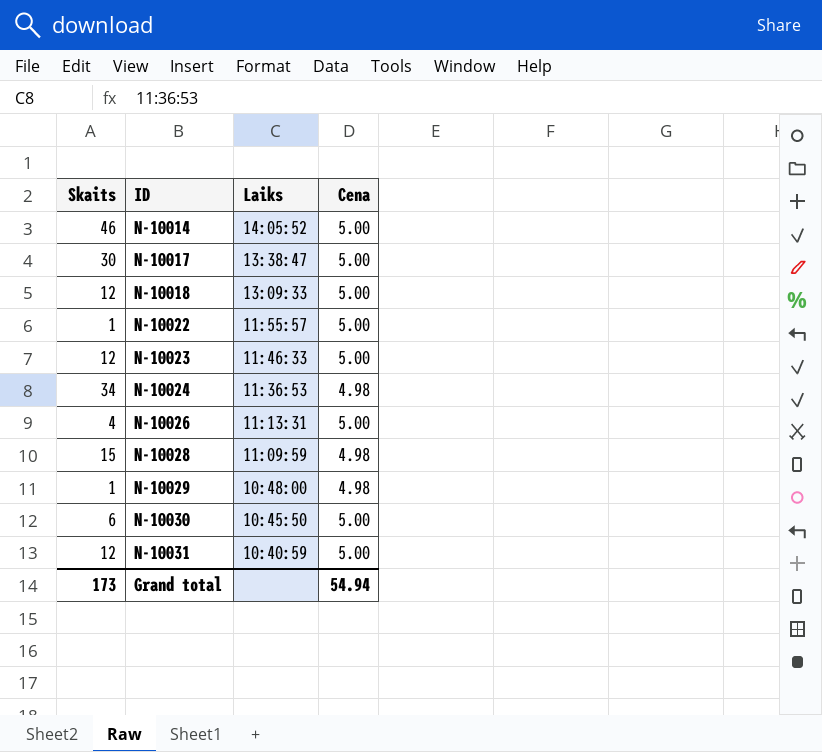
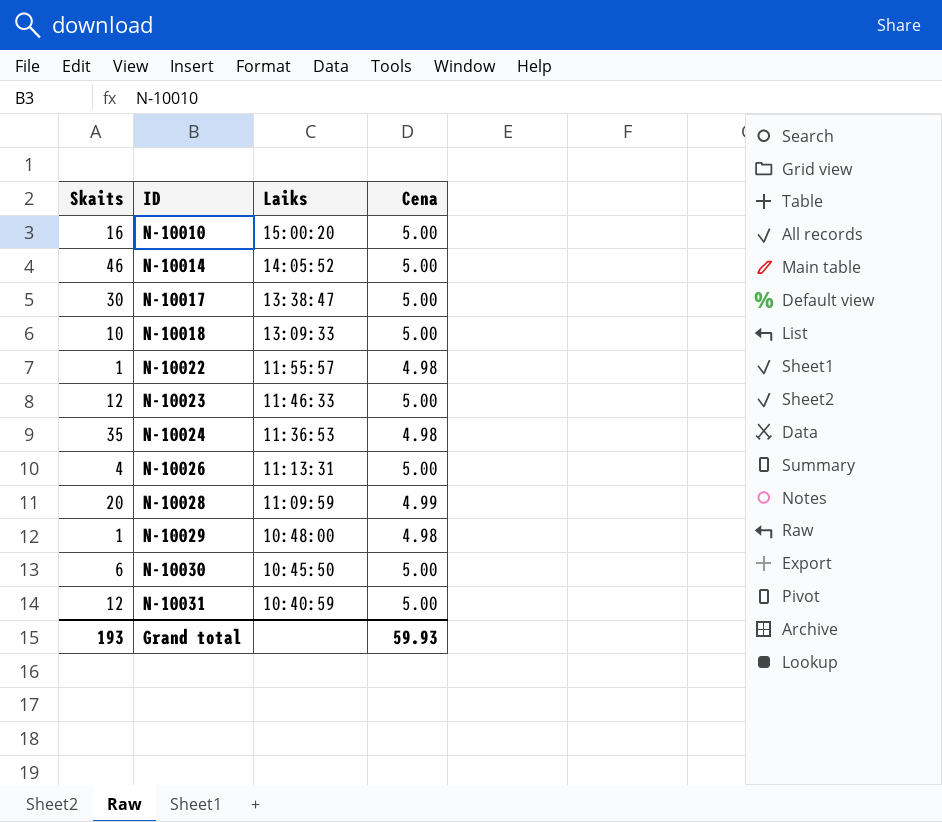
row N-10010: none -> 16 | 15:00:20 | 5.00
N-10018 | Skaits: 12 -> 10
N-10022 | Cena: 5.00 -> 4.98
N-10024 | Skaits: 34 -> 35
N-10028 | Skaits: 15 -> 20
N-10028 | Cena: 4.98 -> 4.99
Grand total | Skaits: 173 -> 193
Grand total | Cena: 54.94 -> 59.93

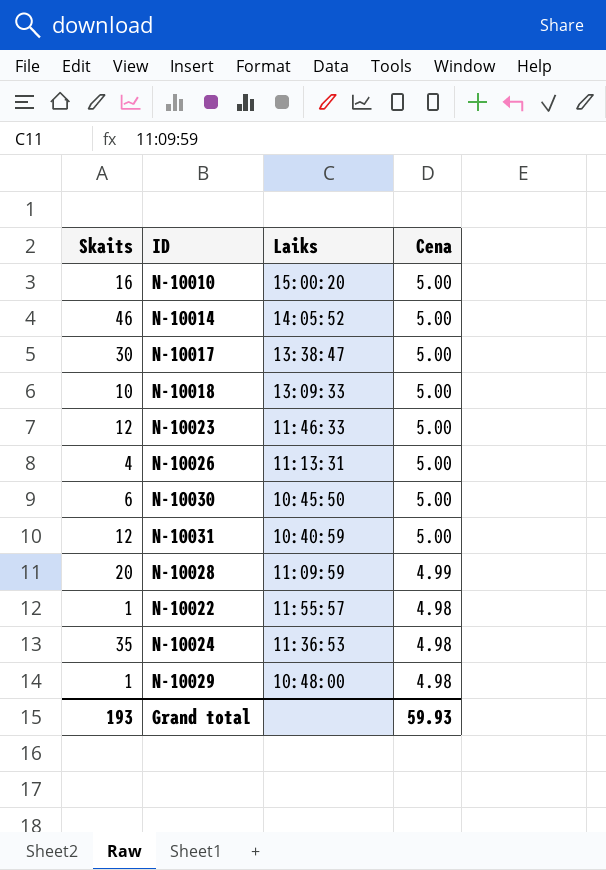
row order: ID ascending -> Cena descending

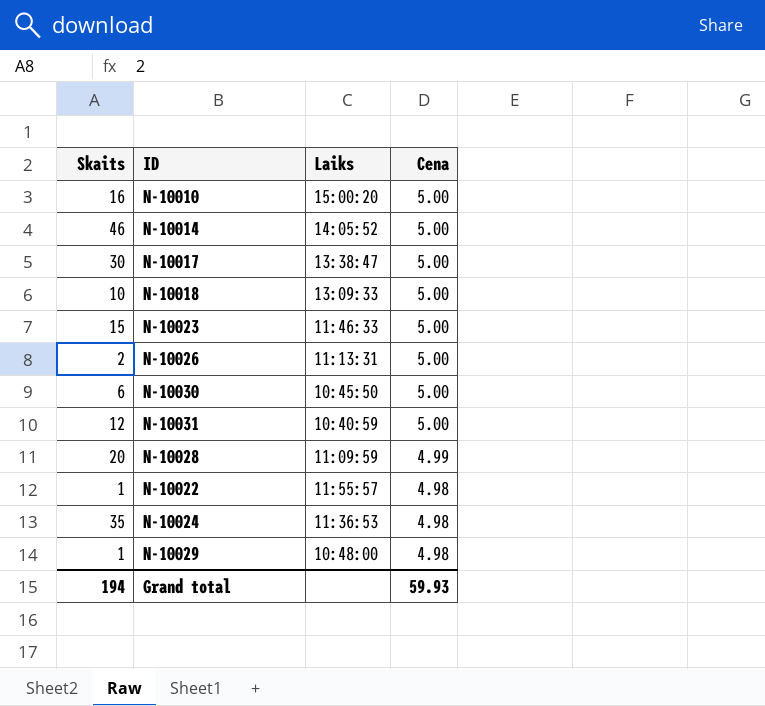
N-10023 | Skaits: 12 -> 15
N-10026 | Skaits: 4 -> 2
Grand total | Skaits: 193 -> 194

